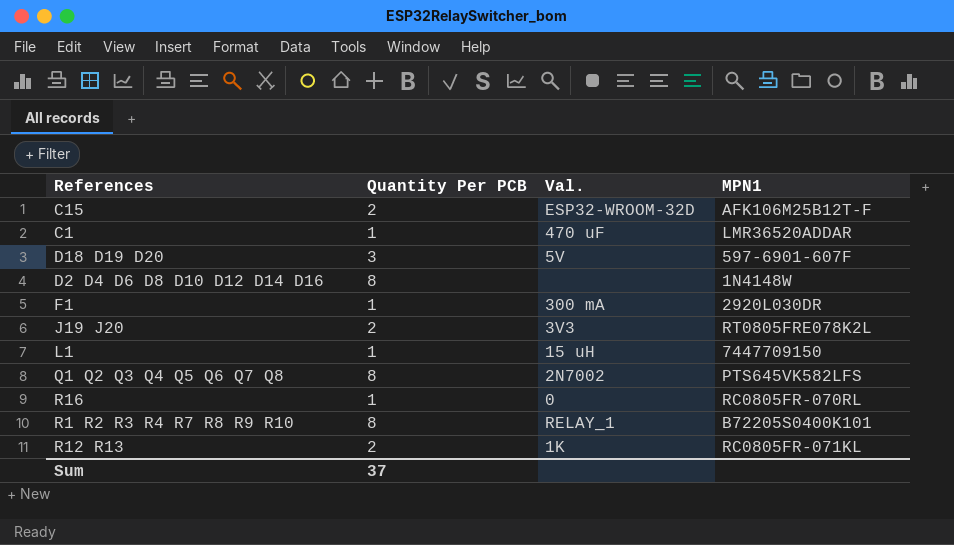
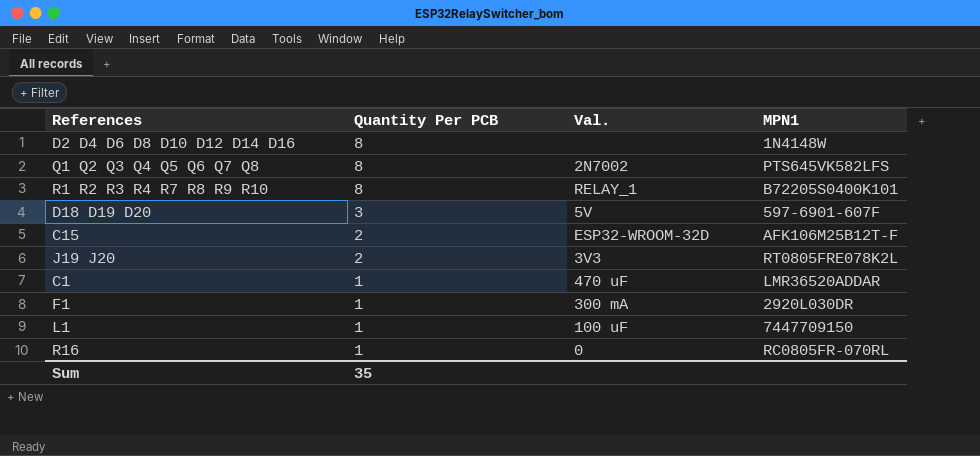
row order: none -> Quantity Per PCB descending
row R12 R13: 2 | 1K | RC0805FR-071KL -> none
L1 | Val.: 15 uH -> 100 uF
Sum | Quantity Per PCB: 37 -> 35

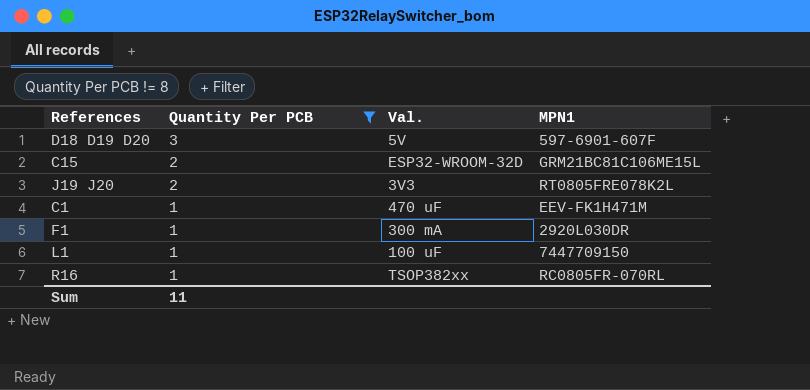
filter: none -> Quantity Per PCB != 8
C15 | MPN1: AFK106M25B12T-F -> GRM21BC81C106ME15L
C1 | MPN1: LMR36520ADDAR -> EEV-FK1H471M
R16 | Val.: 0 -> TSOP382xx
Sum | Quantity Per PCB: 35 -> 11

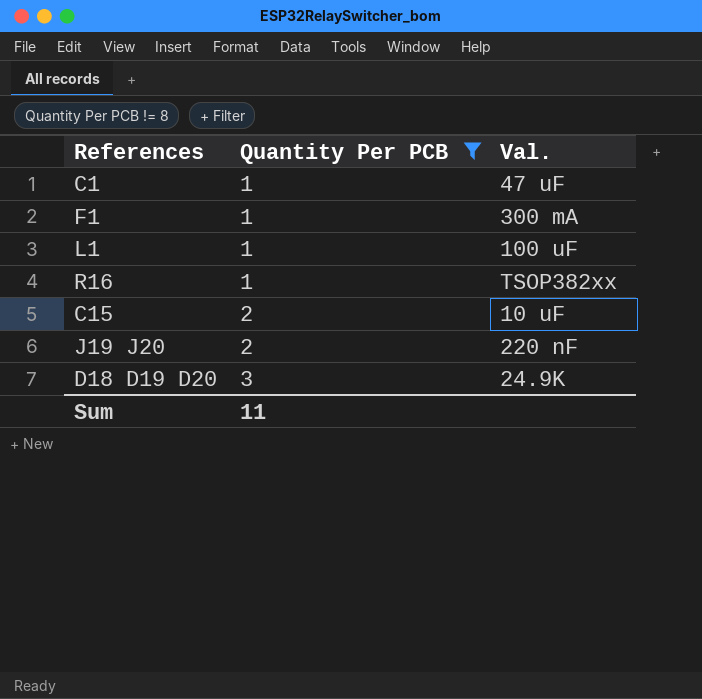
row order: Quantity Per PCB descending -> Quantity Per PCB ascending
column MPN1 | position: 4 -> none
C1 | Val.: 470 uF -> 47 uF
C15 | Val.: ESP32-WROOM-32D -> 10 uF
J19 J20 | Val.: 3V3 -> 220 nF
D18 D19 D20 | Val.: 5V -> 24.9K

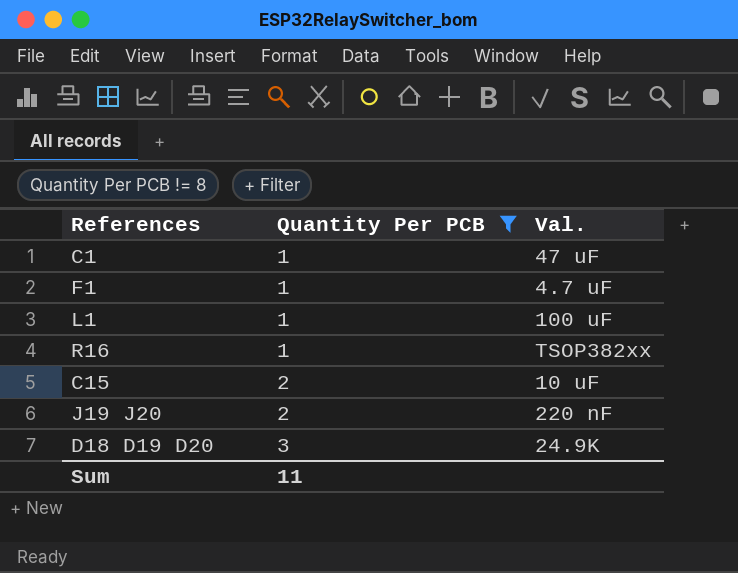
F1 | Val.: 300 mA -> 4.7 uF

